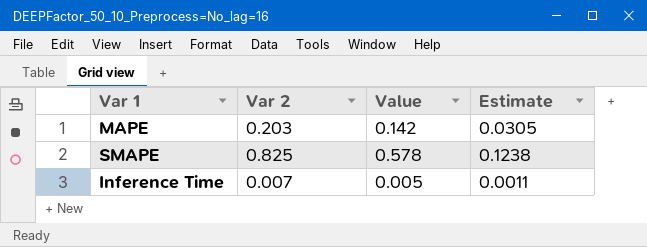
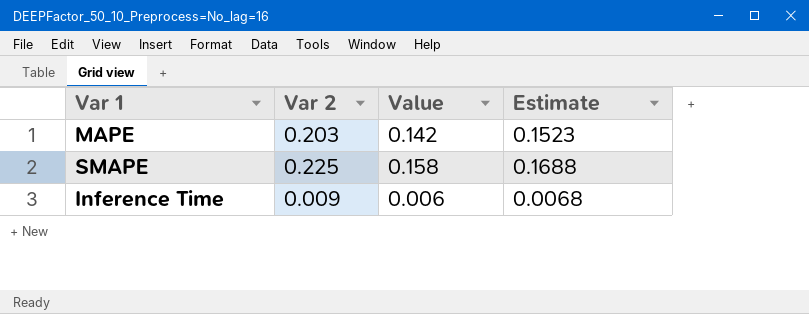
column Estimate | formula: [Var 2] * 0.15 -> [Var 2] * 0.75
SMAPE | Var 2: 0.825 -> 0.225
SMAPE | Value: 0.578 -> 0.158
Inference Time | Var 2: 0.007 -> 0.009
Inference Time | Value: 0.005 -> 0.006

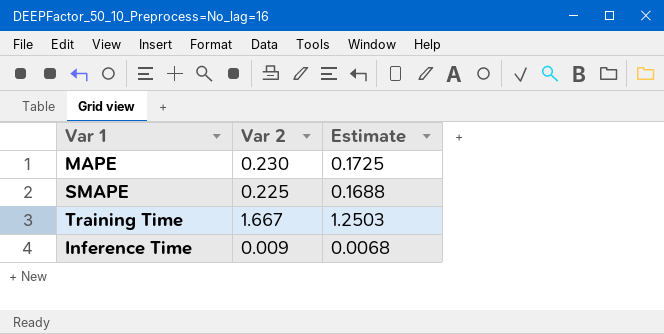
column Value | formula: [Var 2] * 0.7 -> none
MAPE | Var 2: 0.203 -> 0.230
MAPE | Estimate: 0.1523 -> 0.1725
row Training Time: none -> 1.667 | 1.2503

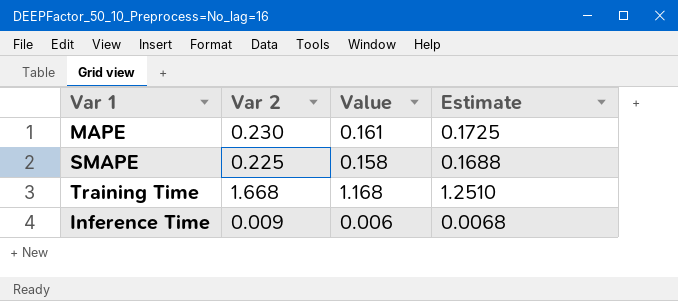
column Value | formula: none -> [Var 2] * 0.7
Training Time | Var 2: 1.667 -> 1.668
Training Time | Estimate: 1.2503 -> 1.2510

